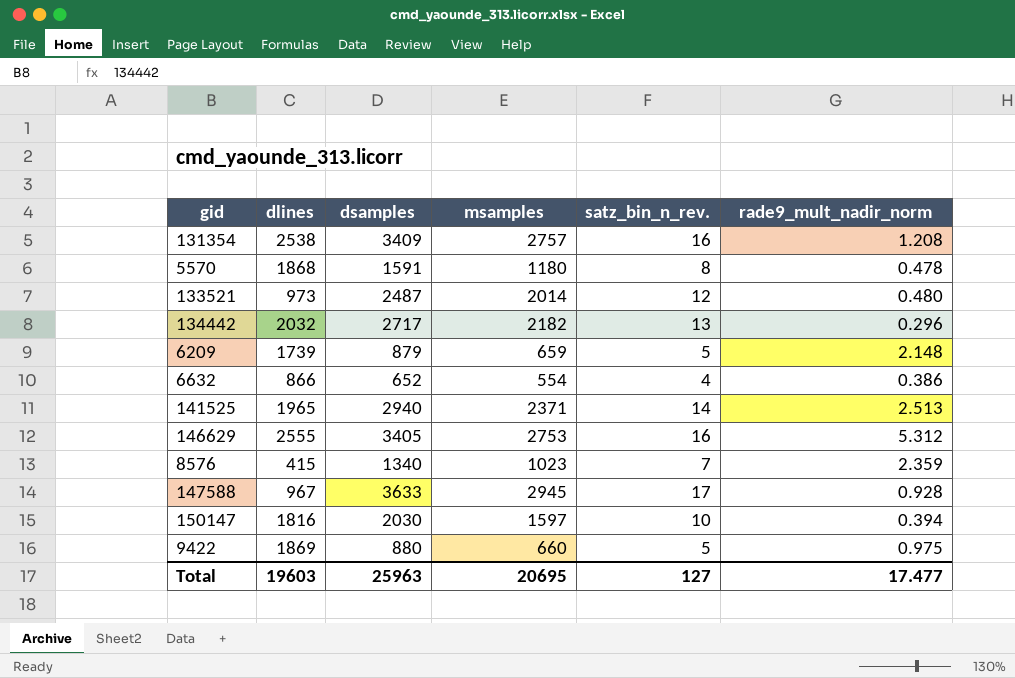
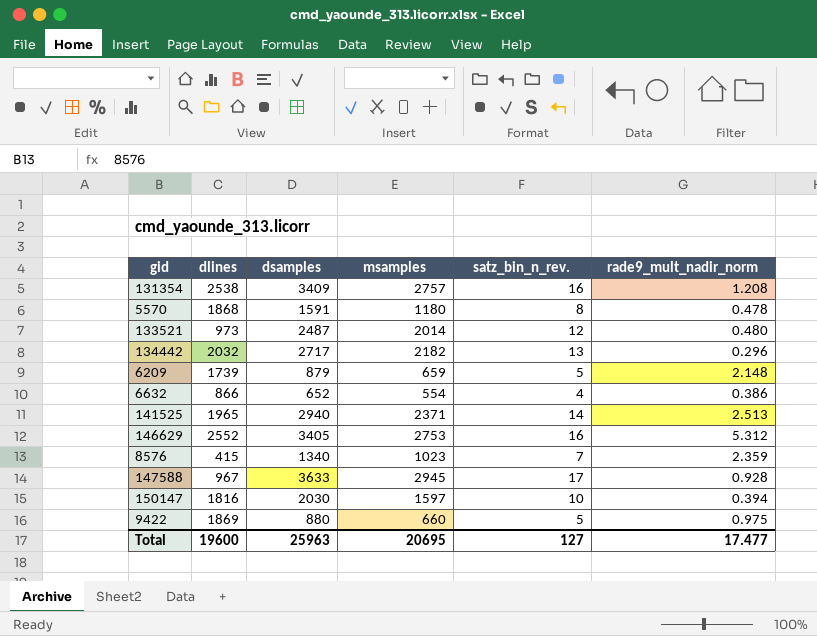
146629 | dlines: 2555 -> 2552
Total | dlines: 19603 -> 19600

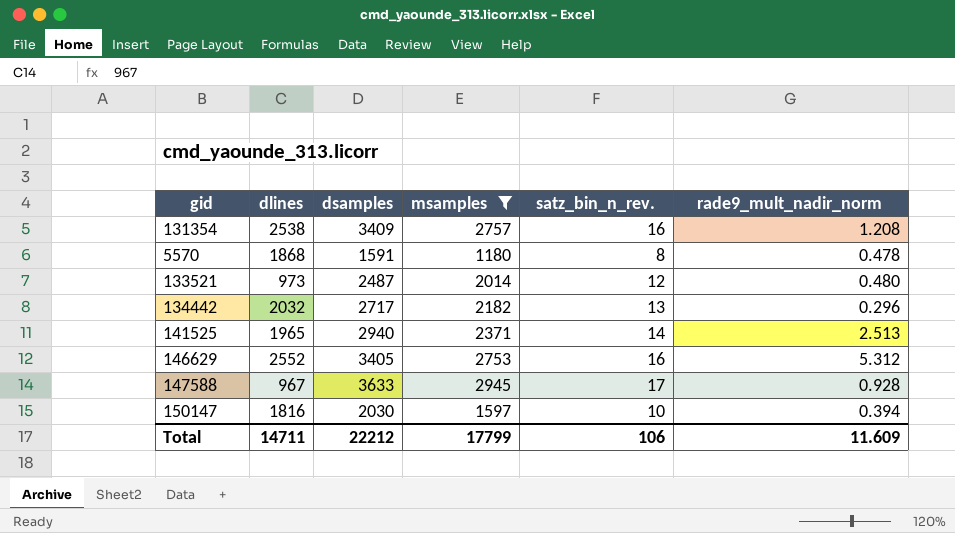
filter: none -> msamples >= 1180
Total | dlines: 19600 -> 14711
Total | dsamples: 25963 -> 22212
Total | msamples: 20695 -> 17799
Total | satz_bin_n_rev.: 127 -> 106
Total | rade9_mult_nadir_norm: 17.477 -> 11.609

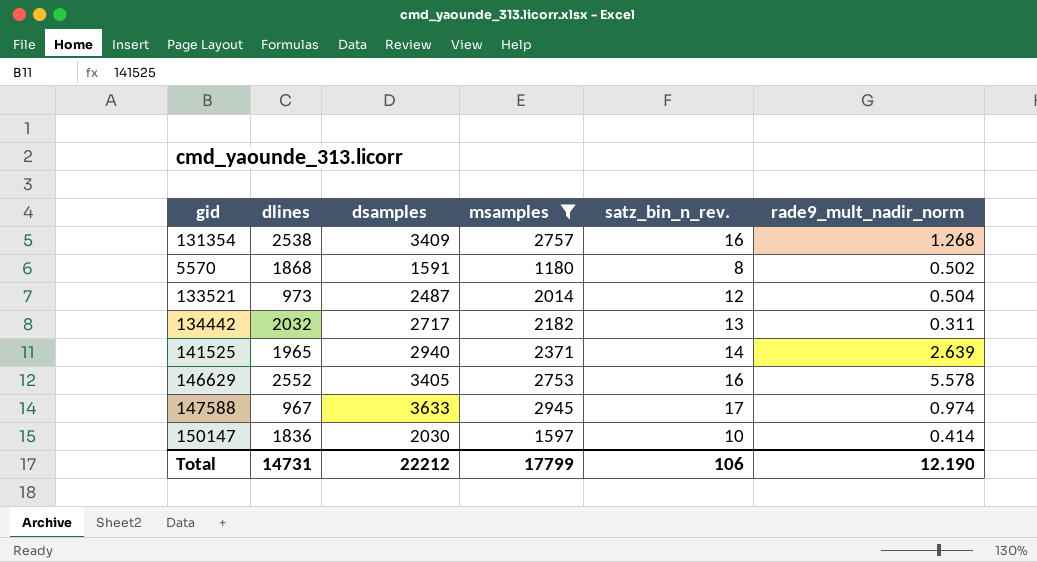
131354 | rade9_mult_nadir_norm: 1.208 -> 1.268
5570 | rade9_mult_nadir_norm: 0.478 -> 0.502
133521 | rade9_mult_nadir_norm: 0.480 -> 0.504
134442 | rade9_mult_nadir_norm: 0.296 -> 0.311
141525 | rade9_mult_nadir_norm: 2.513 -> 2.639
146629 | rade9_mult_nadir_norm: 5.312 -> 5.578
147588 | rade9_mult_nadir_norm: 0.928 -> 0.974
150147 | dlines: 1816 -> 1836
150147 | rade9_mult_nadir_norm: 0.394 -> 0.414
Total | dlines: 14711 -> 14731
Total | rade9_mult_nadir_norm: 11.609 -> 12.190

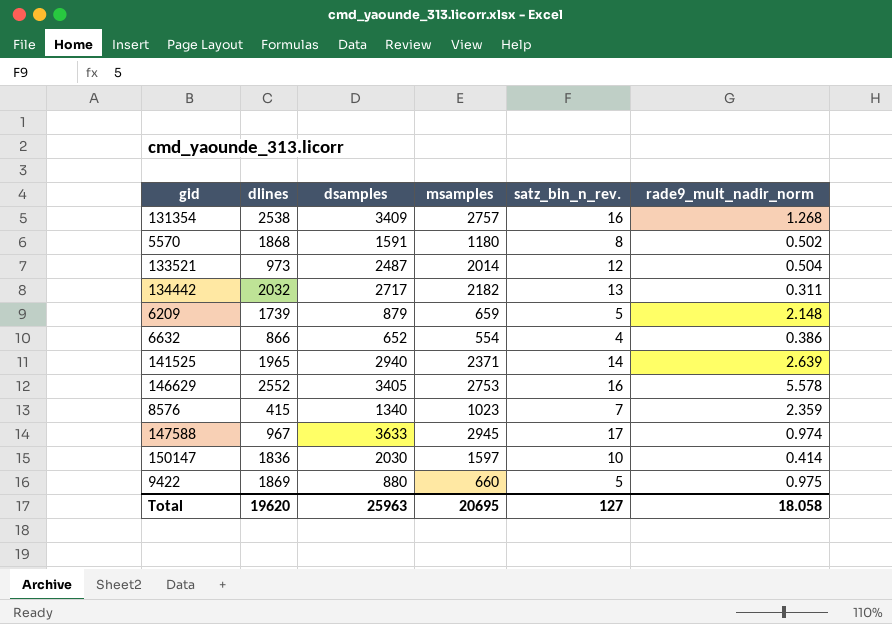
filter: msamples >= 1180 -> none
Total | dlines: 14731 -> 19620
Total | dsamples: 22212 -> 25963
Total | msamples: 17799 -> 20695
Total | satz_bin_n_rev.: 106 -> 127
Total | rade9_mult_nadir_norm: 12.190 -> 18.058

